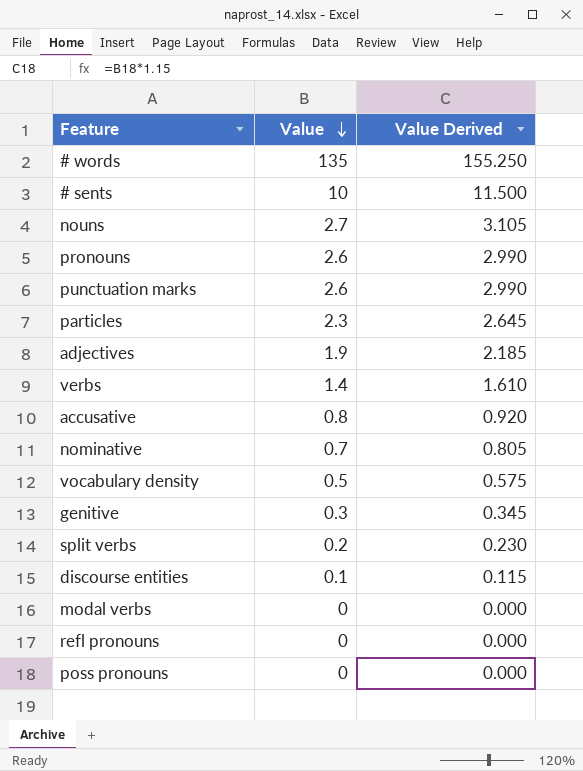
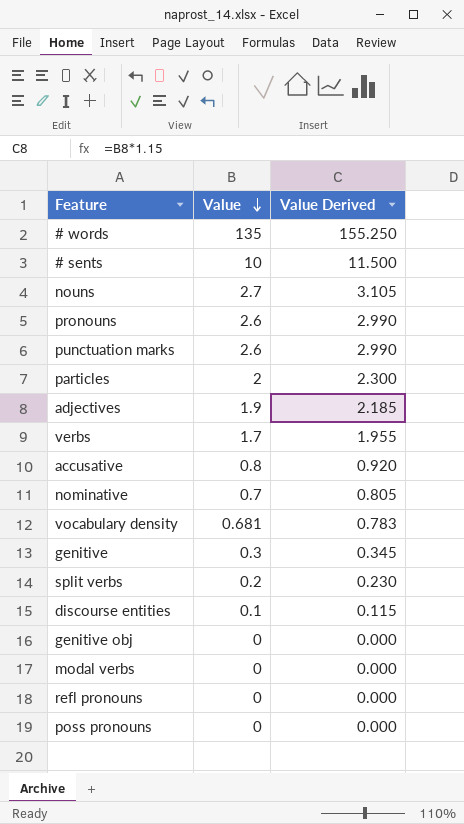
particles | Value: 2.3 -> 2
particles | Value Derived: 2.645 -> 2.300
verbs | Value: 1.4 -> 1.7
verbs | Value Derived: 1.610 -> 1.955
vocabulary density | Value: 0.5 -> 0.681
vocabulary density | Value Derived: 0.575 -> 0.783
row genitive obj: none -> 0 | 0.000

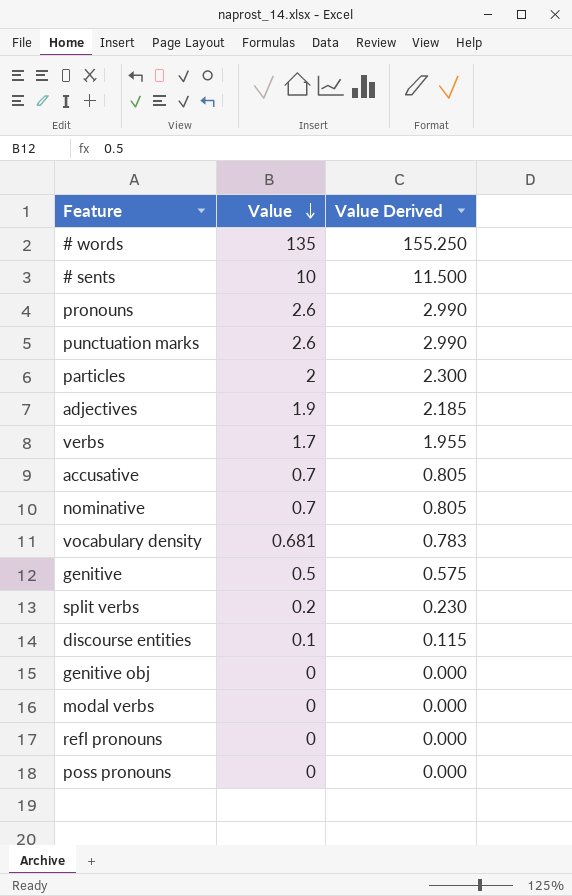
row nouns: 2.7 | 3.105 -> none
accusative | Value: 0.8 -> 0.7
accusative | Value Derived: 0.920 -> 0.805
genitive | Value: 0.3 -> 0.5
genitive | Value Derived: 0.345 -> 0.575

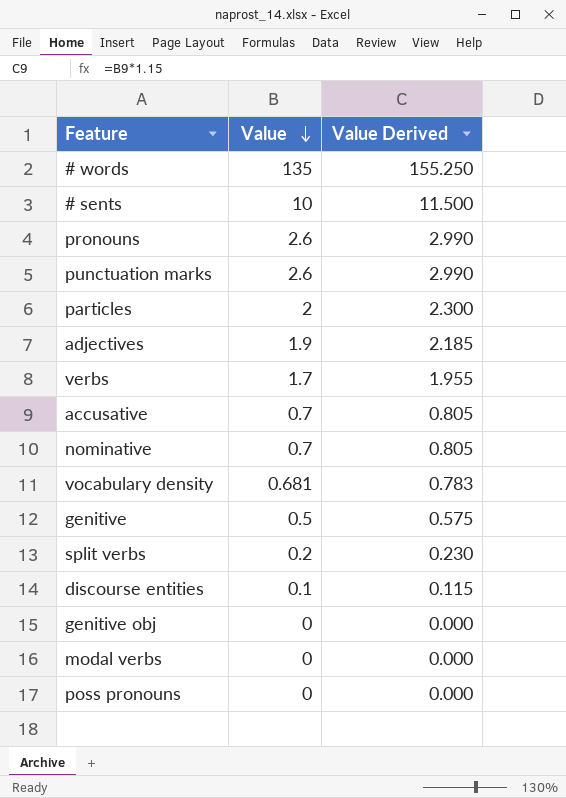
row refl pronouns: 0 | 0.000 -> none

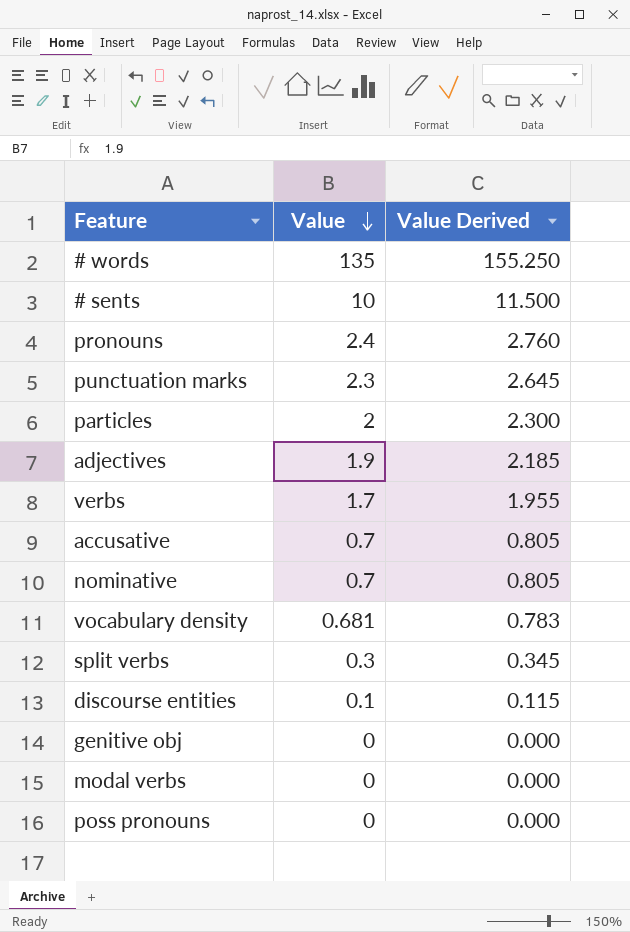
row genitive: 0.5 | 0.575 -> none
pronouns | Value: 2.6 -> 2.4
pronouns | Value Derived: 2.990 -> 2.760
punctuation marks | Value: 2.6 -> 2.3
punctuation marks | Value Derived: 2.990 -> 2.645
split verbs | Value: 0.2 -> 0.3
split verbs | Value Derived: 0.230 -> 0.345

